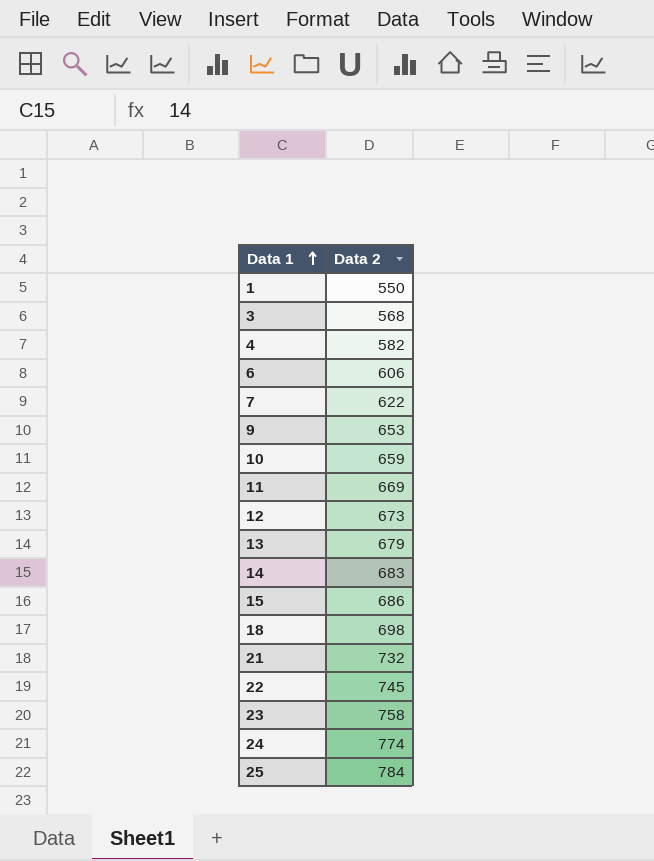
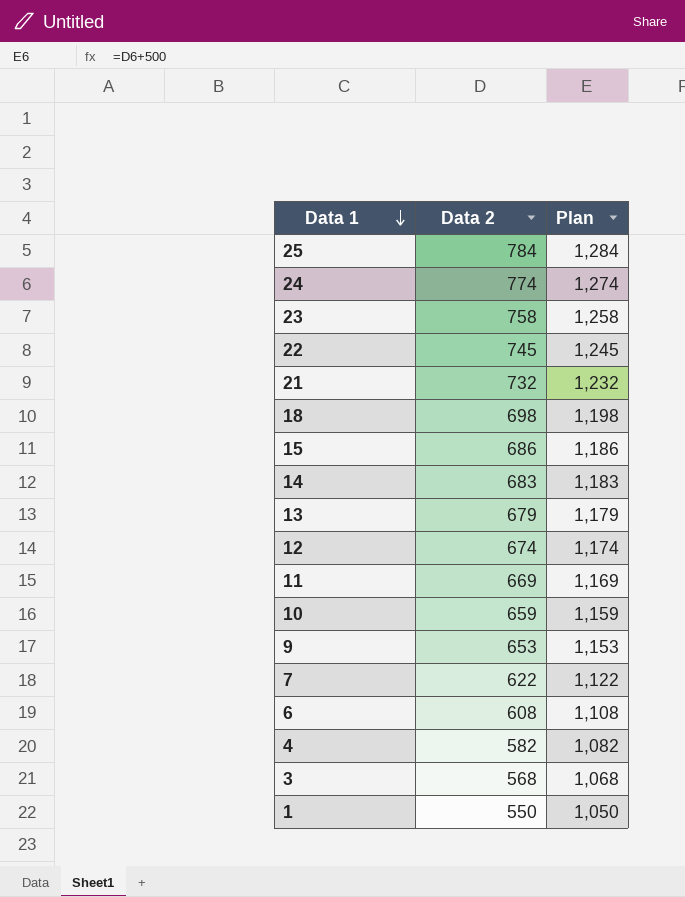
row order: Data 1 ascending -> Data 1 descending
column Plan | formula: none -> [Data 2] + 500
12 | Data 2: 673 -> 674
6 | Data 2: 606 -> 608

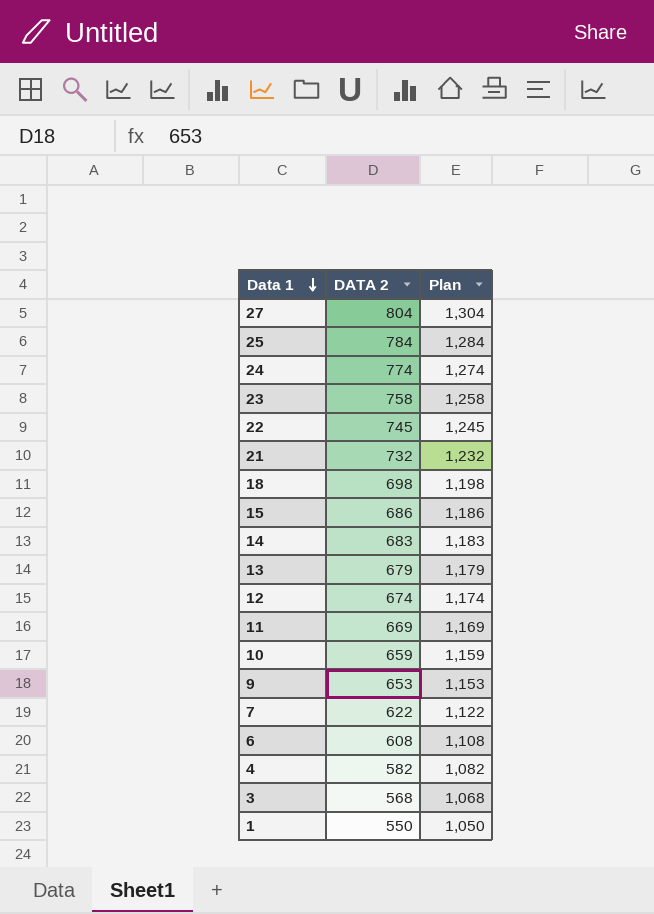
column name: Data 2 -> DATA 2
row 27: none -> 804 | 1,304

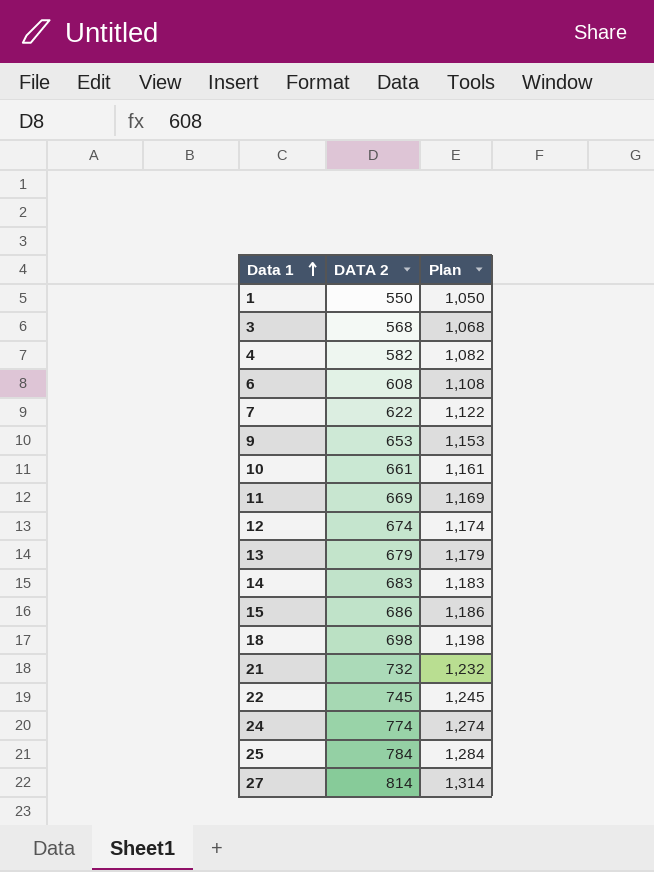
row order: Data 1 descending -> Data 1 ascending
row 23: 758 | 1,258 -> none
10 | DATA 2: 659 -> 661
10 | Plan: 1,159 -> 1,161
27 | DATA 2: 804 -> 814
27 | Plan: 1,304 -> 1,314

